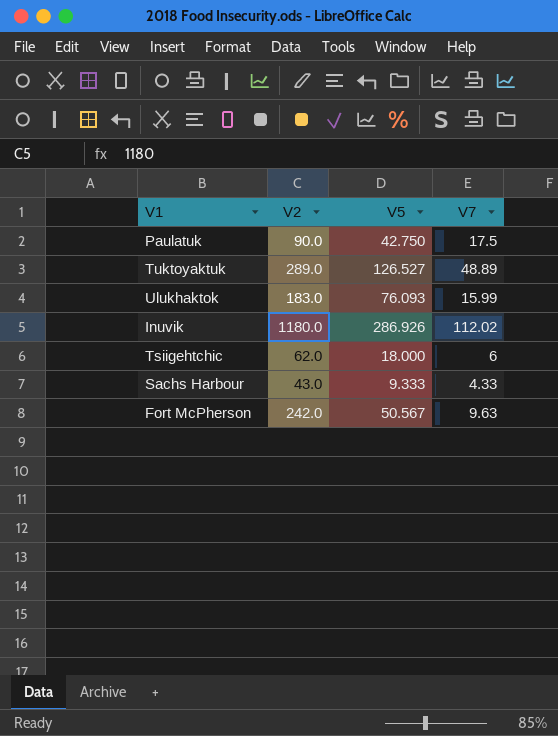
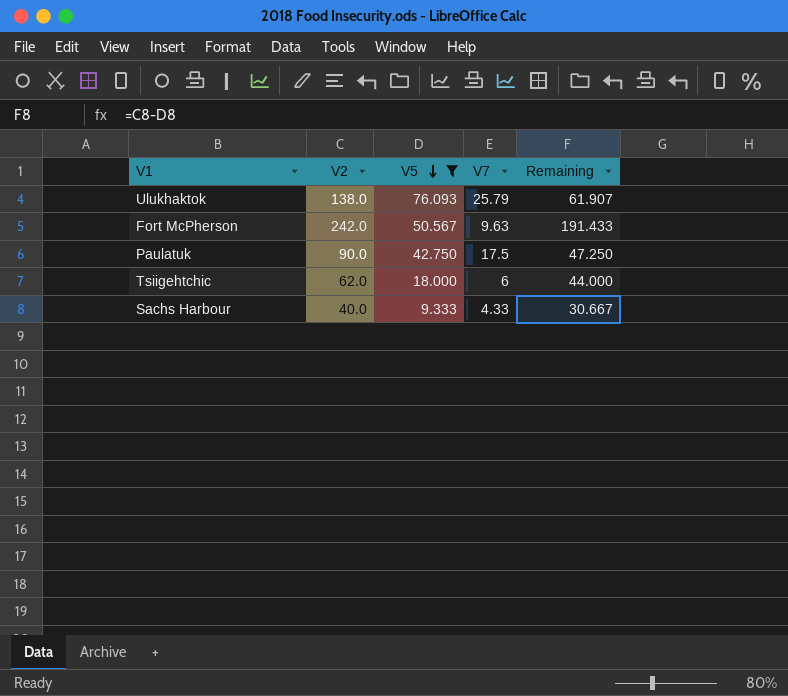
filter: none -> V5 <= 76.093
row order: none -> V5 descending
column Remaining | formula: none -> [V2] - [V5]
Ulukhaktok | V2: 183.0 -> 138.0
Ulukhaktok | V7: 15.99 -> 25.79
Sachs Harbour | V2: 43.0 -> 40.0

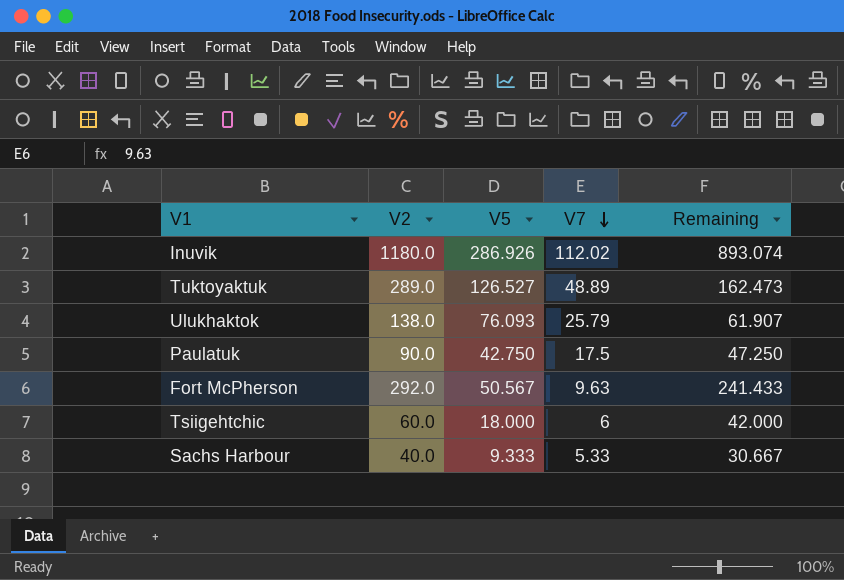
filter: V5 <= 76.093 -> none
row order: V5 descending -> V7 descending
Fort McPherson | V2: 242.0 -> 292.0
Fort McPherson | Remaining: 191.433 -> 241.433
Tsiigehtchic | V2: 62.0 -> 60.0
Tsiigehtchic | Remaining: 44.000 -> 42.000
Sachs Harbour | V7: 4.33 -> 5.33

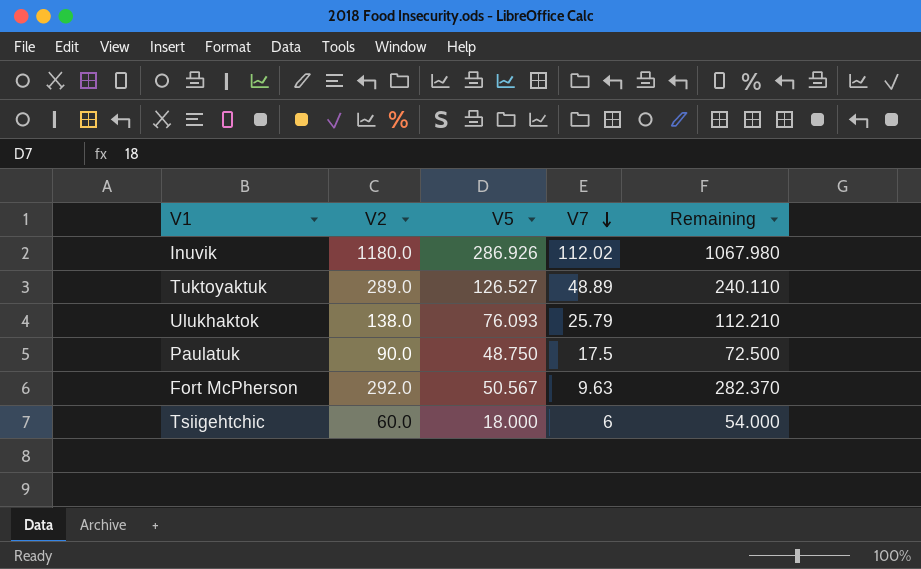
column Remaining | formula: [V2] - [V5] -> [V2] - [V7]
row Sachs Harbour: 40.0 | 9.333 | 5.33 | 30.667 -> none
Paulatuk | V5: 42.750 -> 48.750

